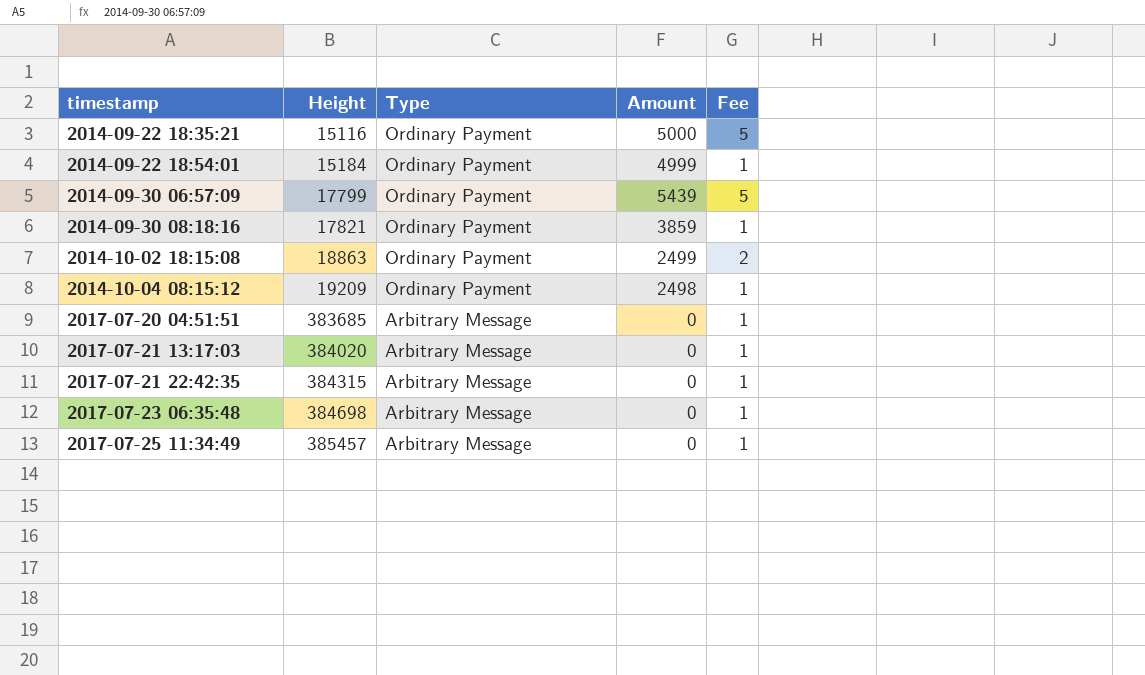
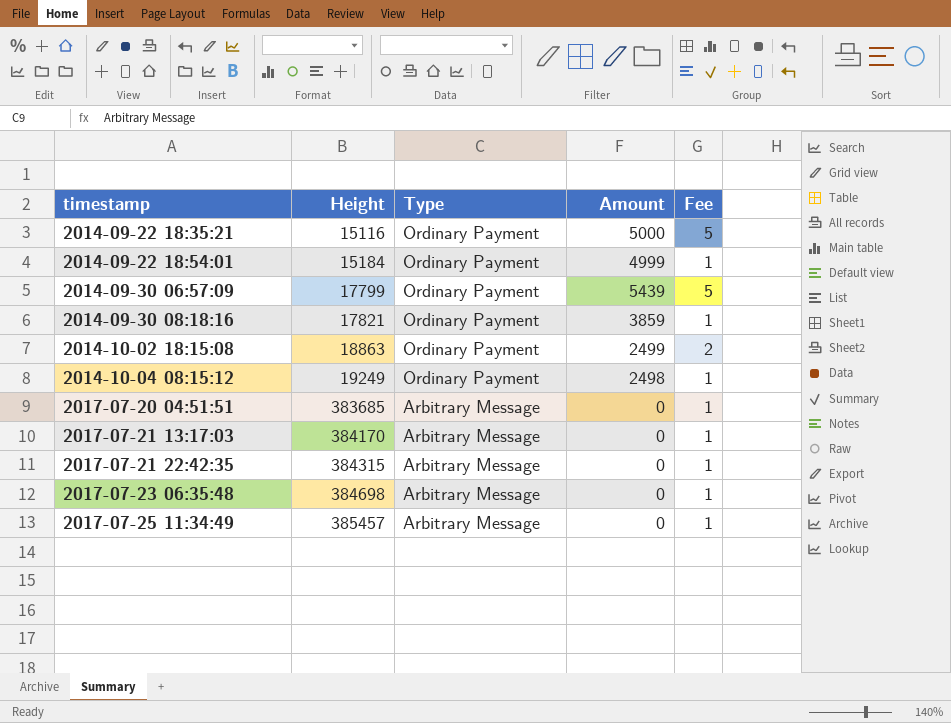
2014-10-04 08:15:12 | Height: 19209 -> 19249
2017-07-21 13:17:03 | Height: 384020 -> 384170

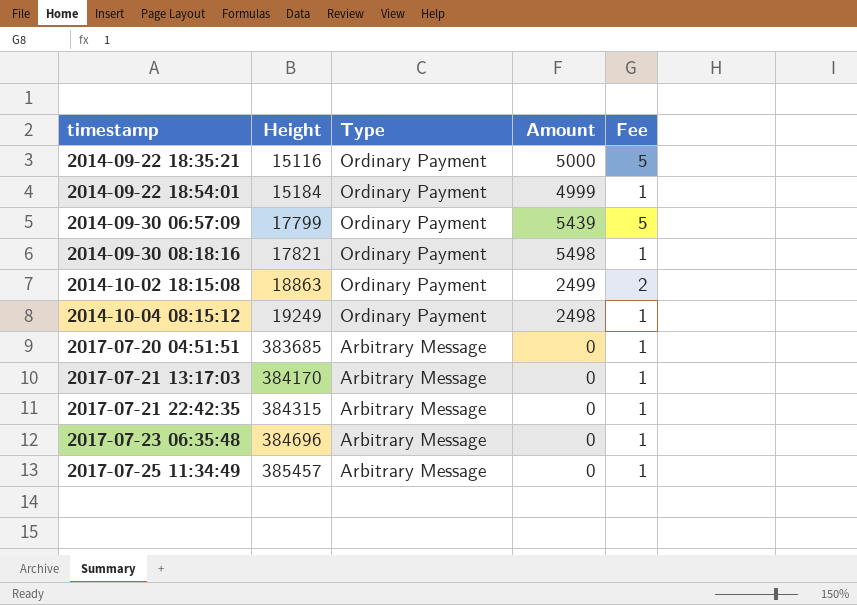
2014-09-30 08:18:16 | Amount: 3859 -> 5498
2017-07-23 06:35:48 | Height: 384698 -> 384696

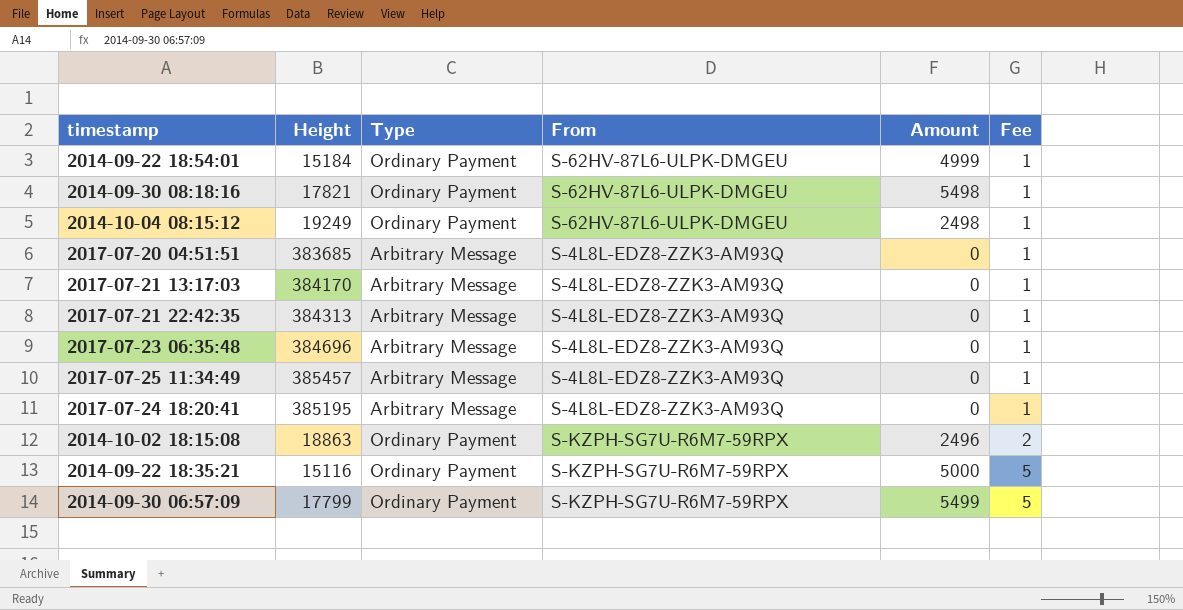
row order: timestamp ascending -> Fee ascending
column From | position: none -> 4
2017-07-21 22:42:35 | Height: 384315 -> 384313
row 2017-07-24 18:20:41: none -> 385195 | Arbitrary Message | S-4L8L-EDZ8-ZZK3-AM93Q | 0 | 1
2014-10-02 18:15:08 | Amount: 2499 -> 2496
2014-09-30 06:57:09 | Amount: 5439 -> 5499

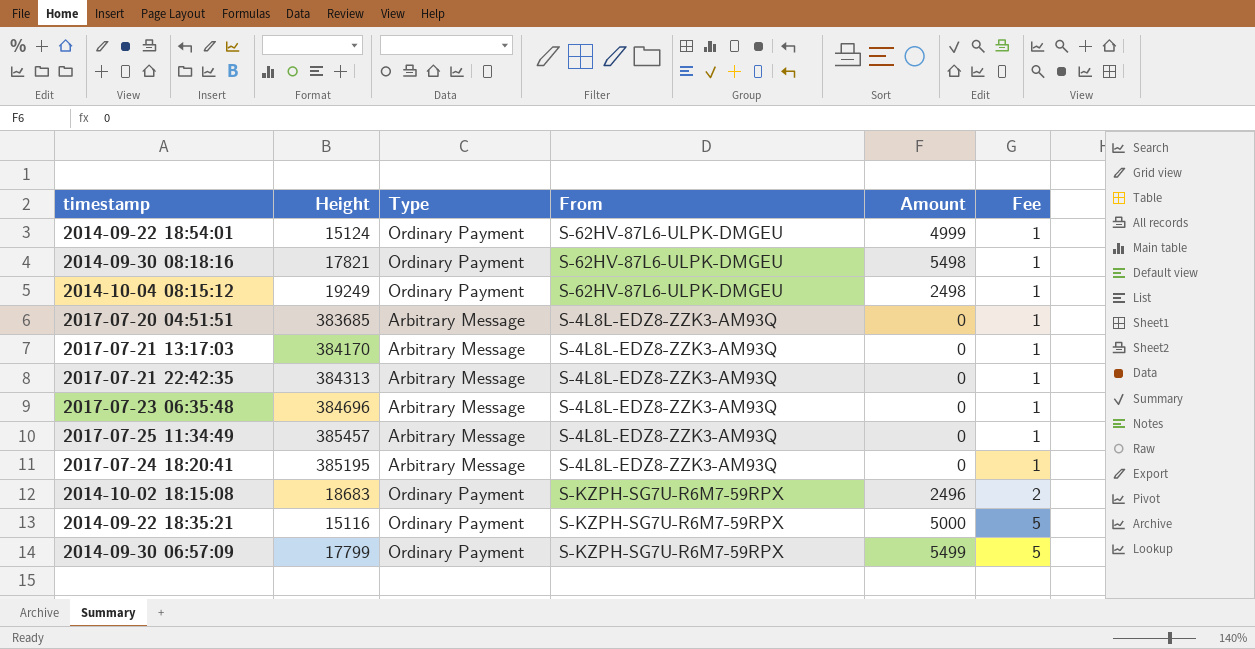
2014-09-22 18:54:01 | Height: 15184 -> 15124
2014-10-02 18:15:08 | Height: 18863 -> 18683

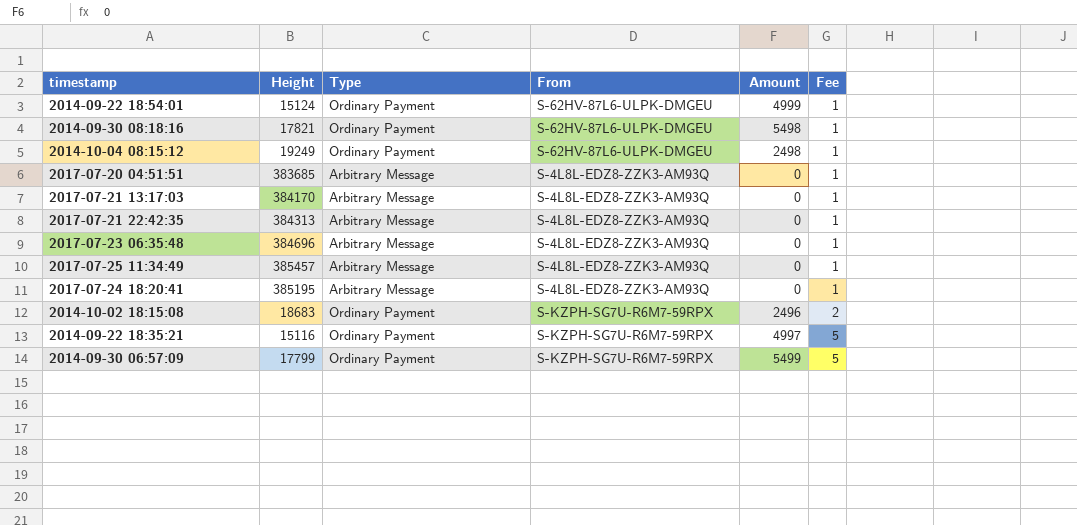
2014-09-22 18:35:21 | Amount: 5000 -> 4997

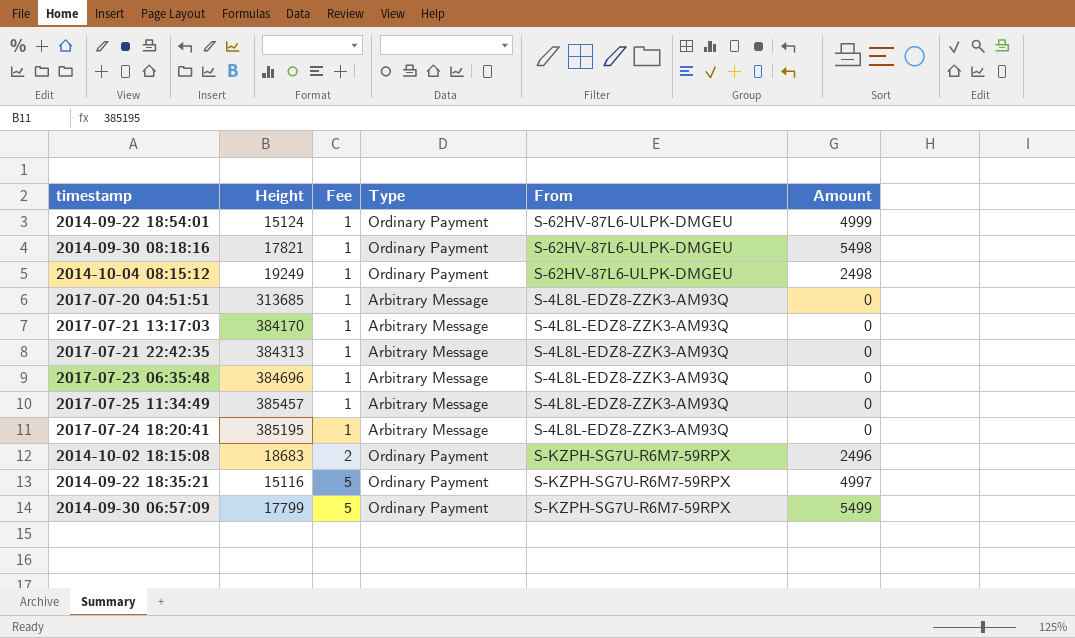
column Fee | position: 6 -> 3
2017-07-20 04:51:51 | Height: 383685 -> 313685

